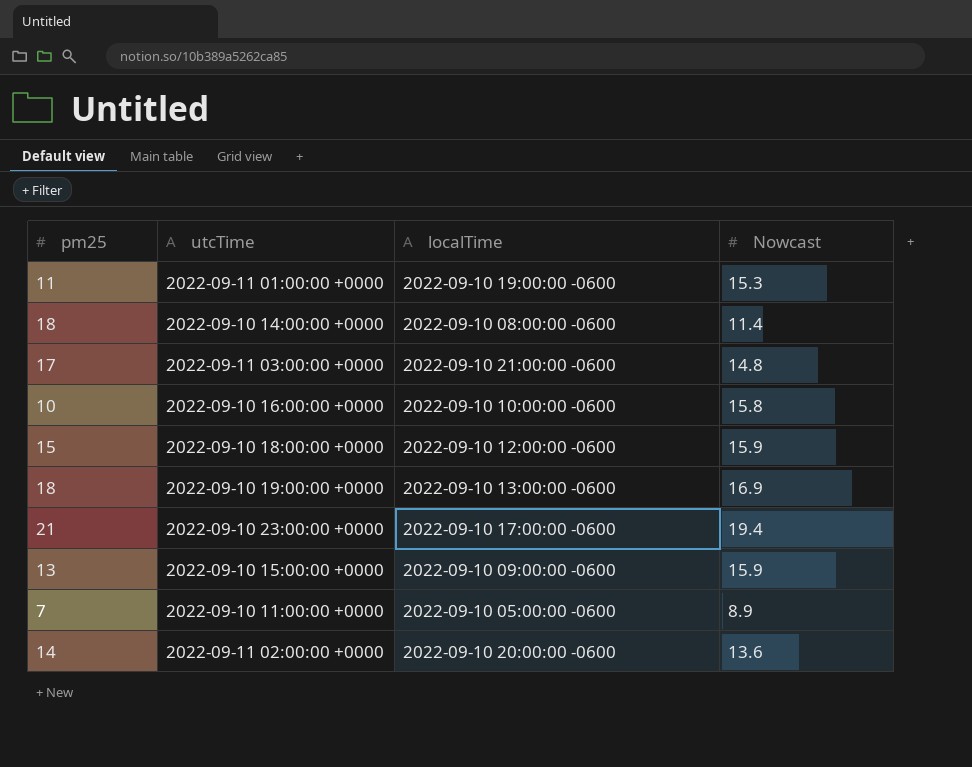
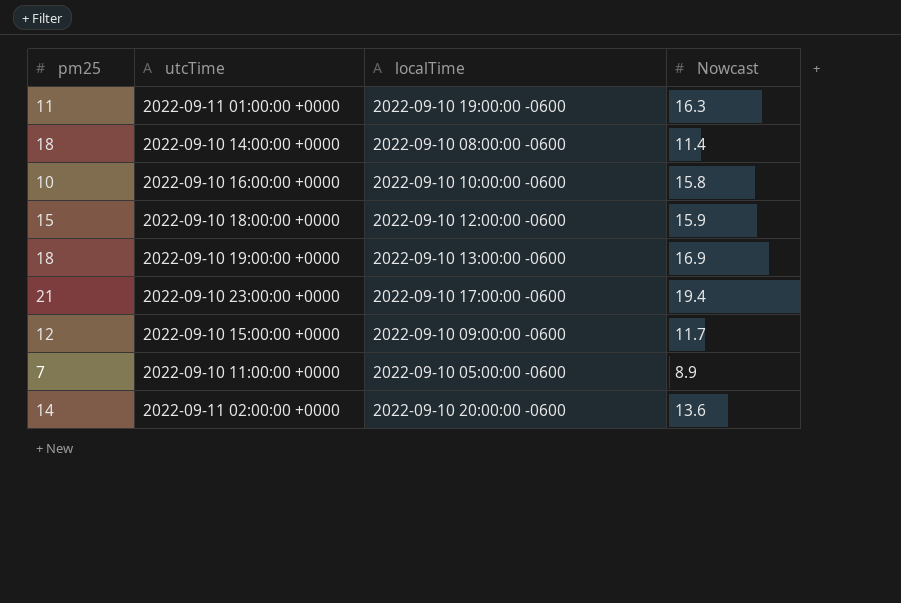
row 2022-09-11 03:00:00 +0000: 17 | 2022-09-10 21:00:00 -0600 | 14.8 -> none
2022-09-11 01:00:00 +0000 | Nowcast: 15.3 -> 16.3
2022-09-10 15:00:00 +0000 | pm25: 13 -> 12
2022-09-10 15:00:00 +0000 | Nowcast: 15.9 -> 11.7

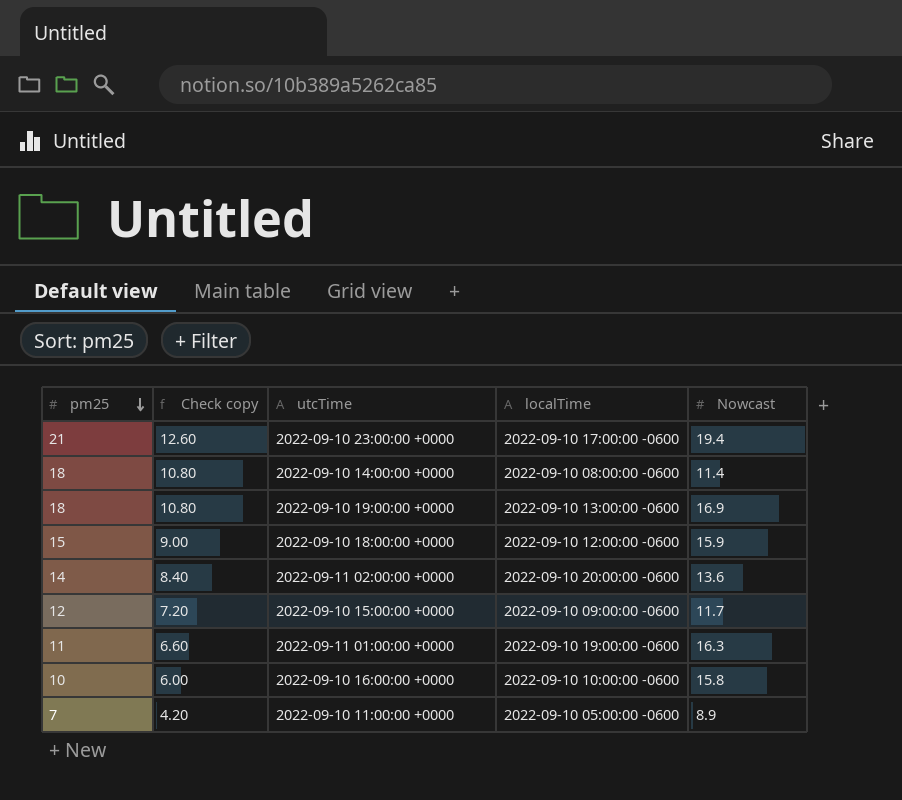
row order: none -> pm25 descending
column Check copy | formula: none -> [pm25] * 0.6

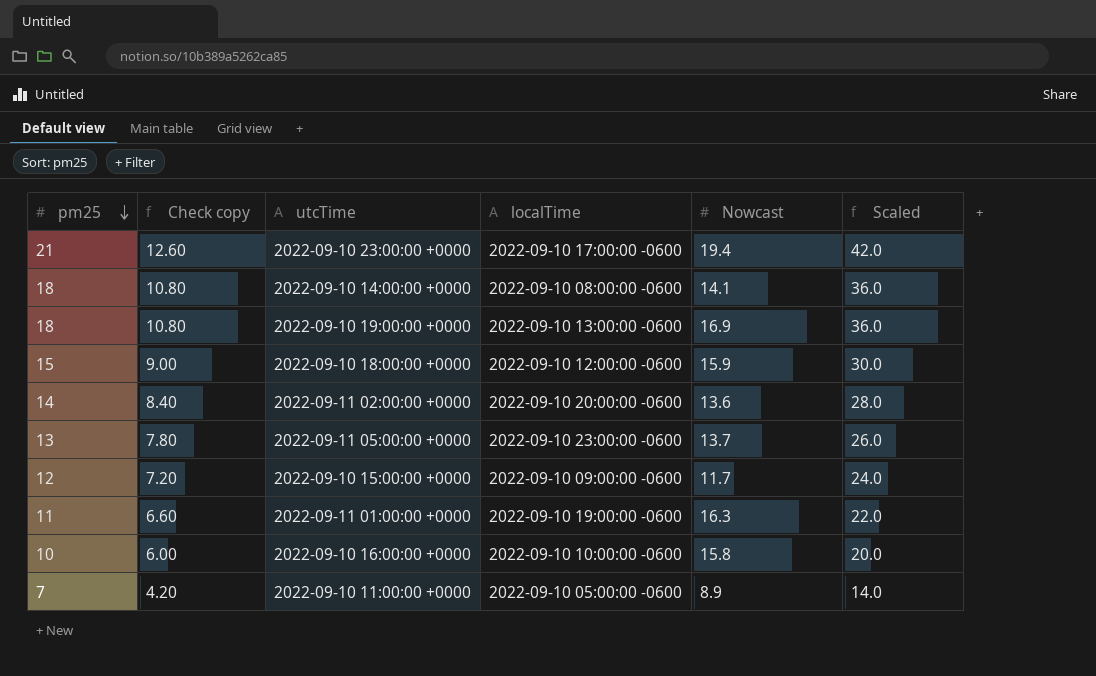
column Scaled | formula: none -> [pm25] * 2
2022-09-10 14:00:00 +0000 | Nowcast: 11.4 -> 14.1
row 2022-09-11 05:00:00 +0000: none -> 13 | 7.80 | 2022-09-10 23:00:00 -0600 | 13.7 | 26.0

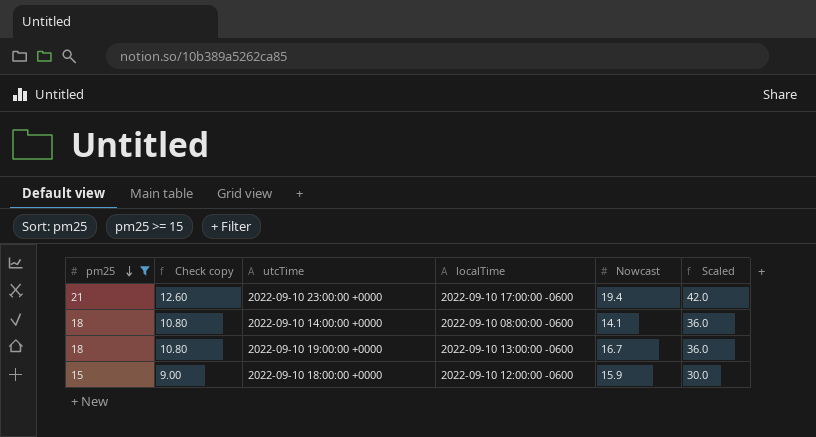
filter: none -> pm25 >= 15
2022-09-10 19:00:00 +0000 | Nowcast: 16.9 -> 16.7

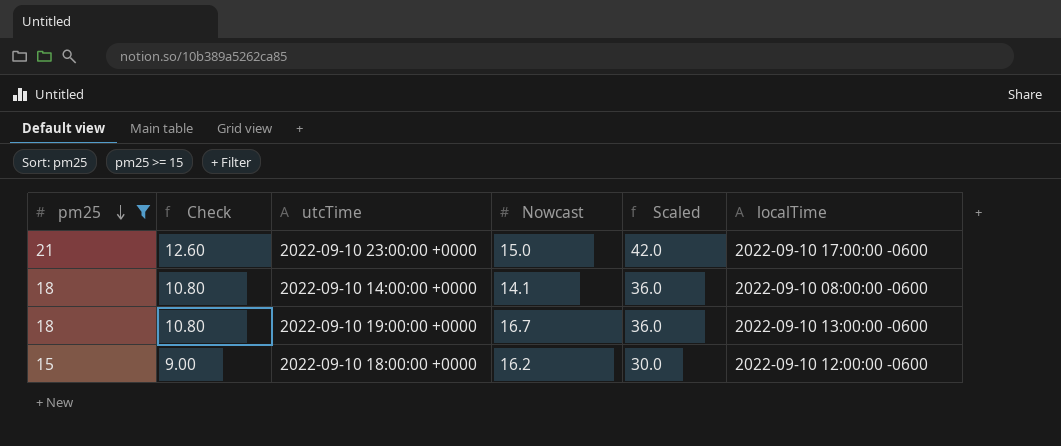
column name: Check copy -> Check
column localTime | position: 4 -> 6
2022-09-10 23:00:00 +0000 | Nowcast: 19.4 -> 15.0
2022-09-10 18:00:00 +0000 | Nowcast: 15.9 -> 16.2

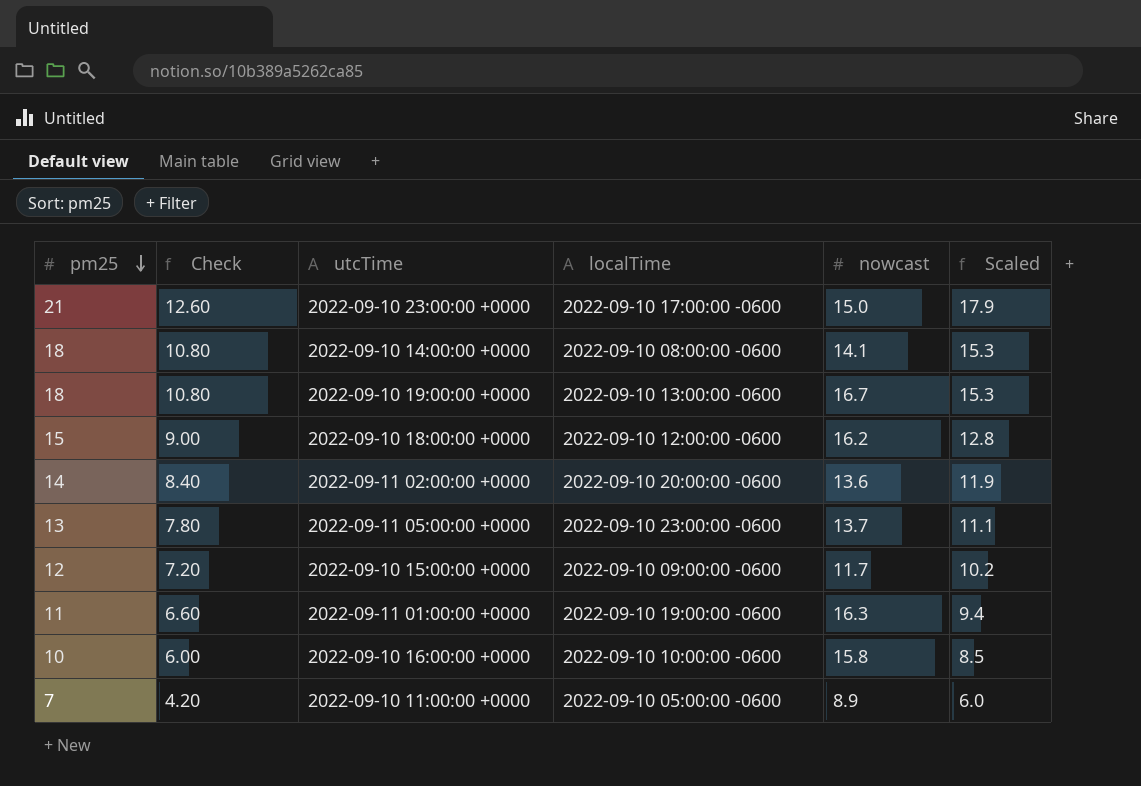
filter: pm25 >= 15 -> none
column localTime | position: 6 -> 4
column name: Nowcast -> nowcast
column Scaled | formula: [pm25] * 2 -> [pm25] * 0.85

